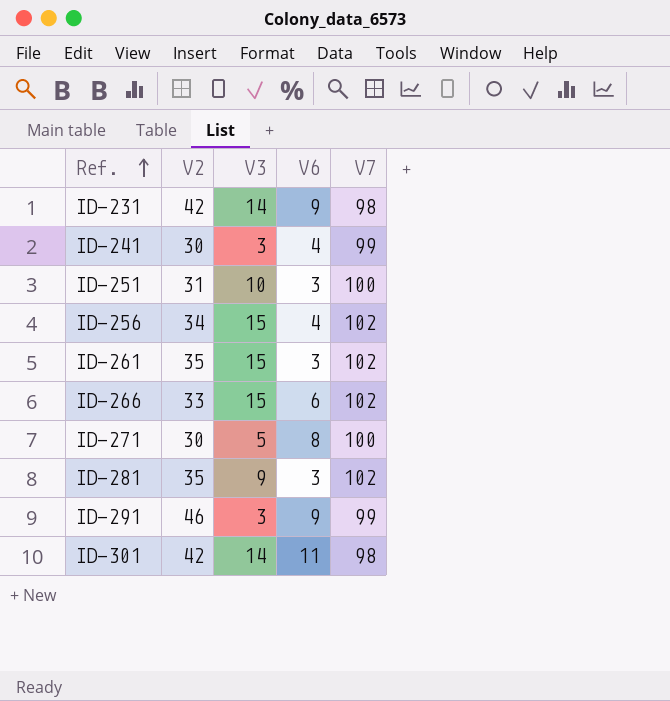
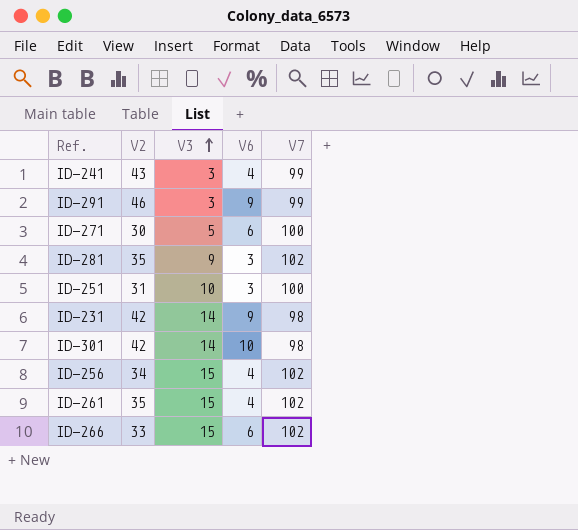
row order: Ref. ascending -> V3 ascending
ID-241 | V2: 30 -> 43
ID-271 | V6: 8 -> 6
ID-301 | V6: 11 -> 10
ID-261 | V6: 3 -> 4

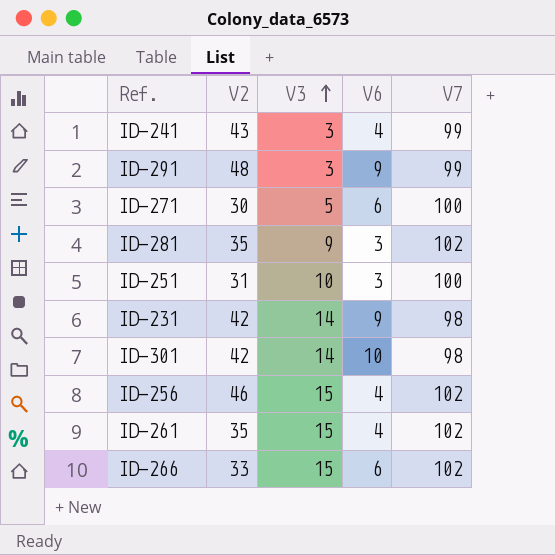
ID-291 | V2: 46 -> 48
ID-256 | V2: 34 -> 46

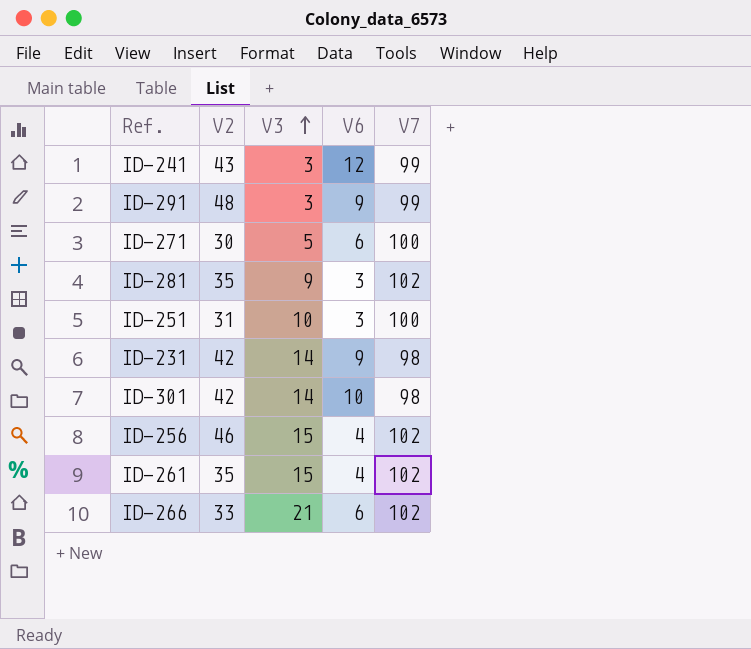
ID-241 | V6: 4 -> 12
ID-266 | V3: 15 -> 21

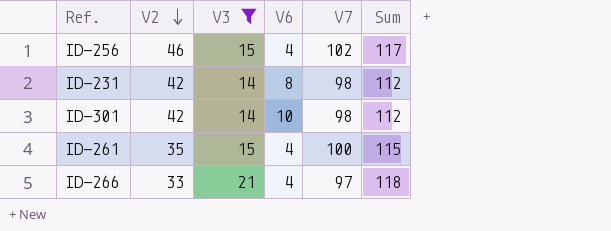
filter: none -> V3 >= 14
row order: V3 ascending -> V2 descending
column Sum | formula: none -> [V3] + [V7]
ID-231 | V6: 9 -> 8
ID-261 | V7: 102 -> 100
ID-266 | V6: 6 -> 4
ID-266 | V7: 102 -> 97

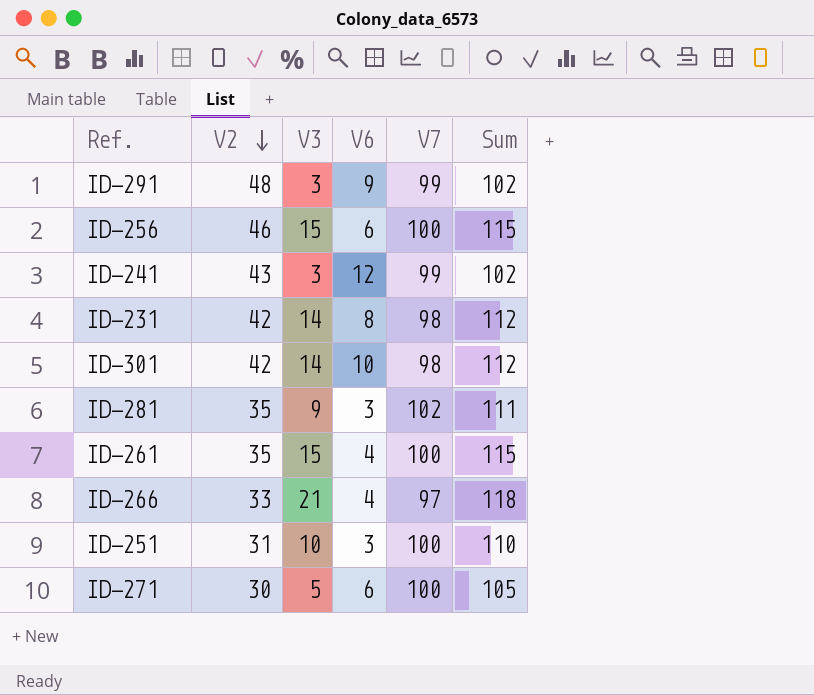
filter: V3 >= 14 -> none
ID-256 | V6: 4 -> 6
ID-256 | V7: 102 -> 100
ID-256 | Sum: 117 -> 115

